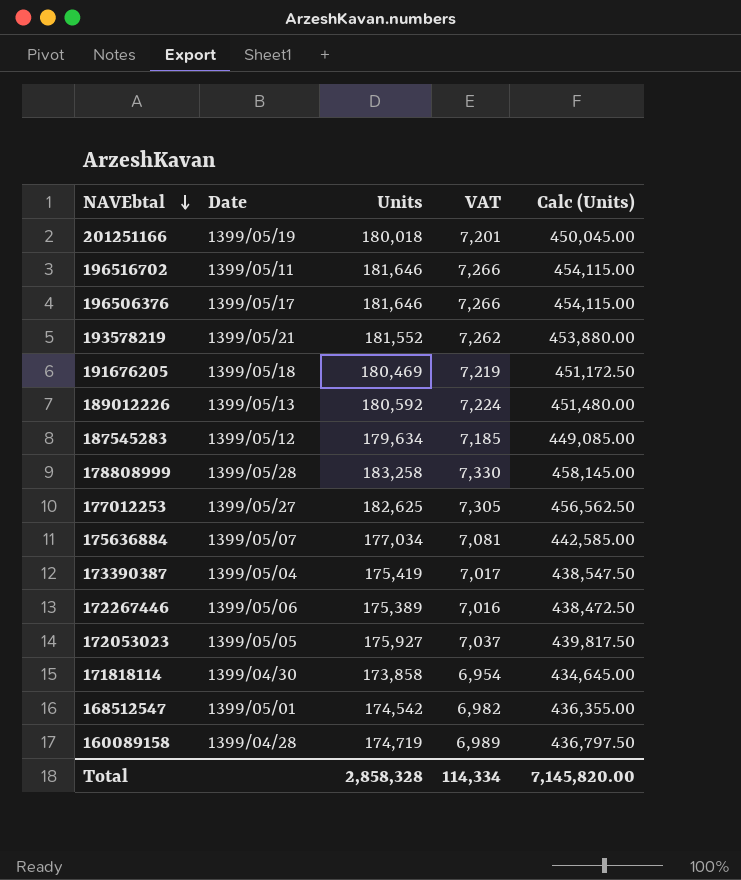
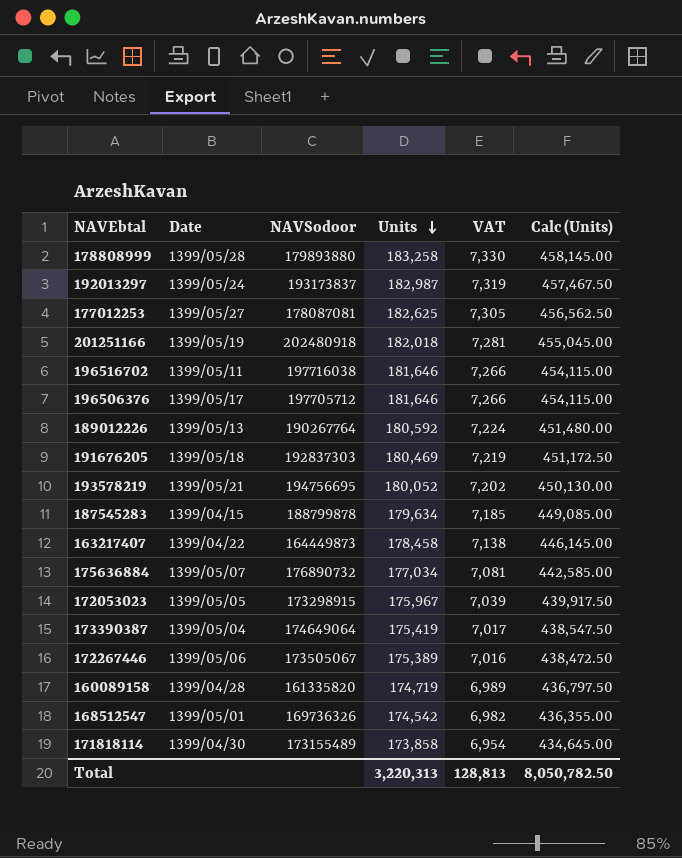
row order: NAVEbtal descending -> Units descending
column NAVSodoor | position: none -> 3
row 192013297: none -> 1399/05/24 | 193173837 | 182,987 | 7,319 | 457,467.50
201251166 | Units: 180,018 -> 182,018
201251166 | VAT: 7,201 -> 7,281
201251166 | Calc (Units): 450,045.00 -> 455,045.00
193578219 | Units: 181,552 -> 180,052
193578219 | VAT: 7,262 -> 7,202
193578219 | Calc (Units): 453,880.00 -> 450,130.00
187545283 | Date: 1399/05/12 -> 1399/04/15
row 163217407: none -> 1399/04/22 | 164449873 | 178,458 | 7,138 | 446,145.00
172053023 | Units: 175,927 -> 175,967
172053023 | VAT: 7,037 -> 7,039
172053023 | Calc (Units): 439,817.50 -> 439,917.50
Total | Units: 2,858,328 -> 3,220,313
Total | VAT: 114,334 -> 128,813
Total | Calc (Units): 7,145,820.00 -> 8,050,782.50

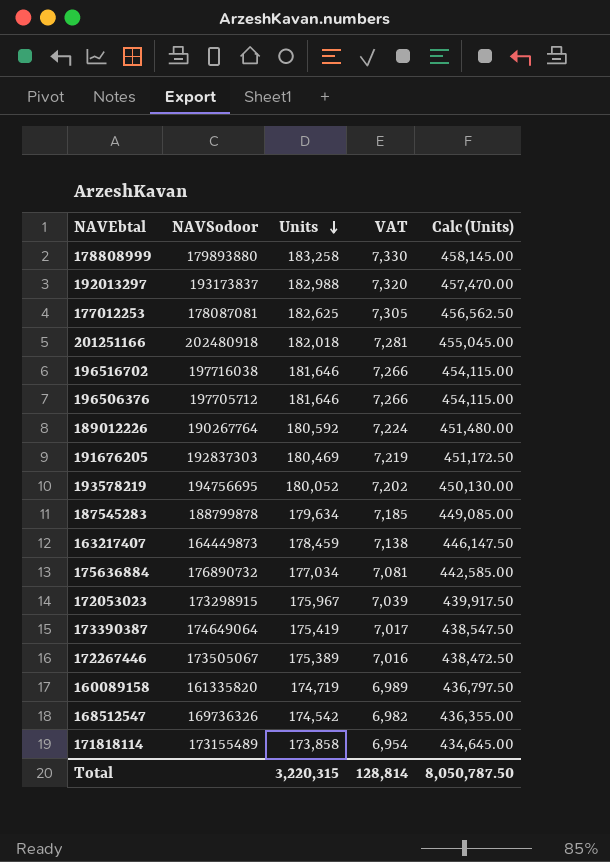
column Date | position: 2 -> none
192013297 | Units: 182,987 -> 182,988
192013297 | VAT: 7,319 -> 7,320
192013297 | Calc (Units): 457,467.50 -> 457,470.00
163217407 | Units: 178,458 -> 178,459
163217407 | Calc (Units): 446,145.00 -> 446,147.50
Total | Units: 3,220,313 -> 3,220,315
Total | VAT: 128,813 -> 128,814
Total | Calc (Units): 8,050,782.50 -> 8,050,787.50

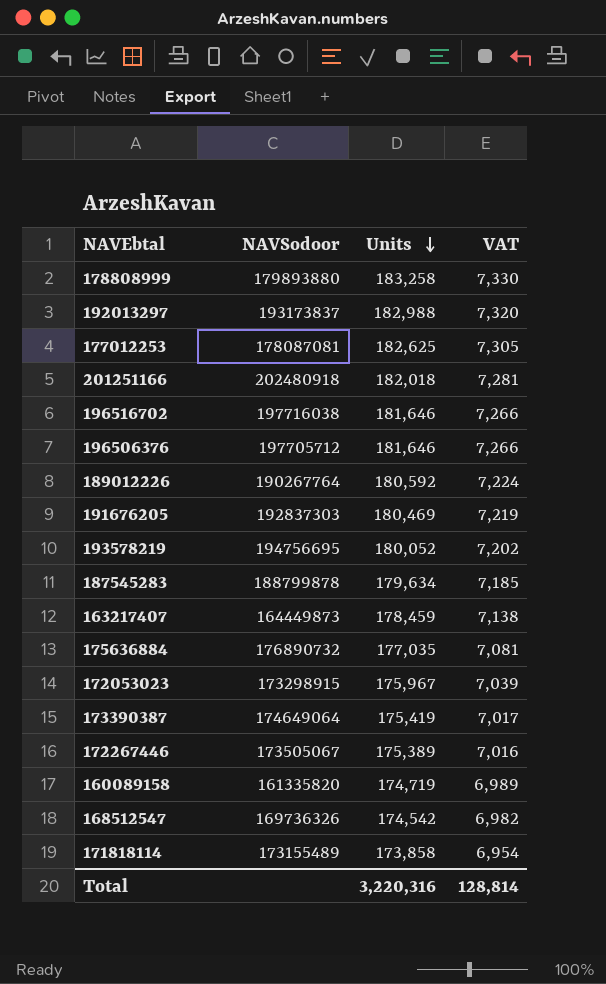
column Calc (Units) | formula: [Units] * 2.5 -> none
175636884 | Units: 177,034 -> 177,035
Total | Units: 3,220,315 -> 3,220,316

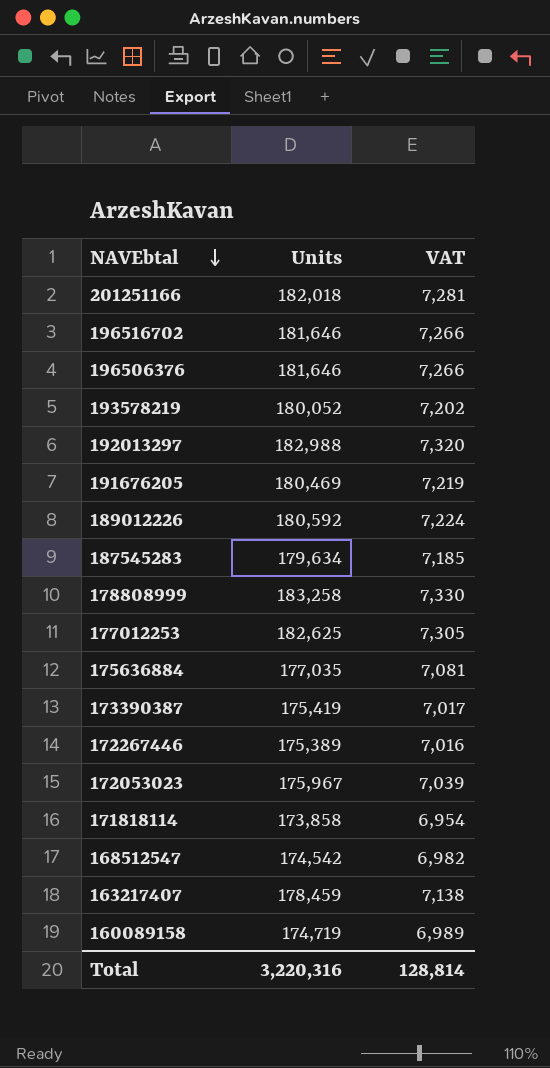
row order: Units descending -> NAVEbtal descending
column NAVSodoor | position: 2 -> none

